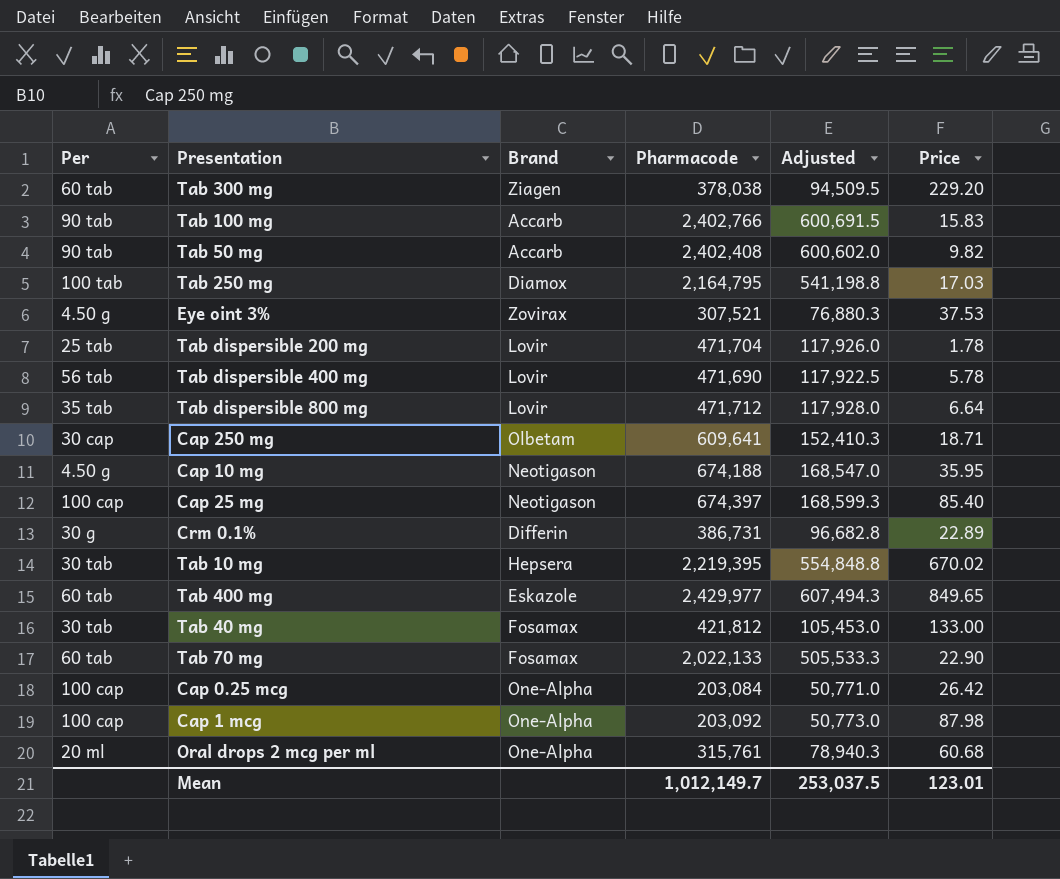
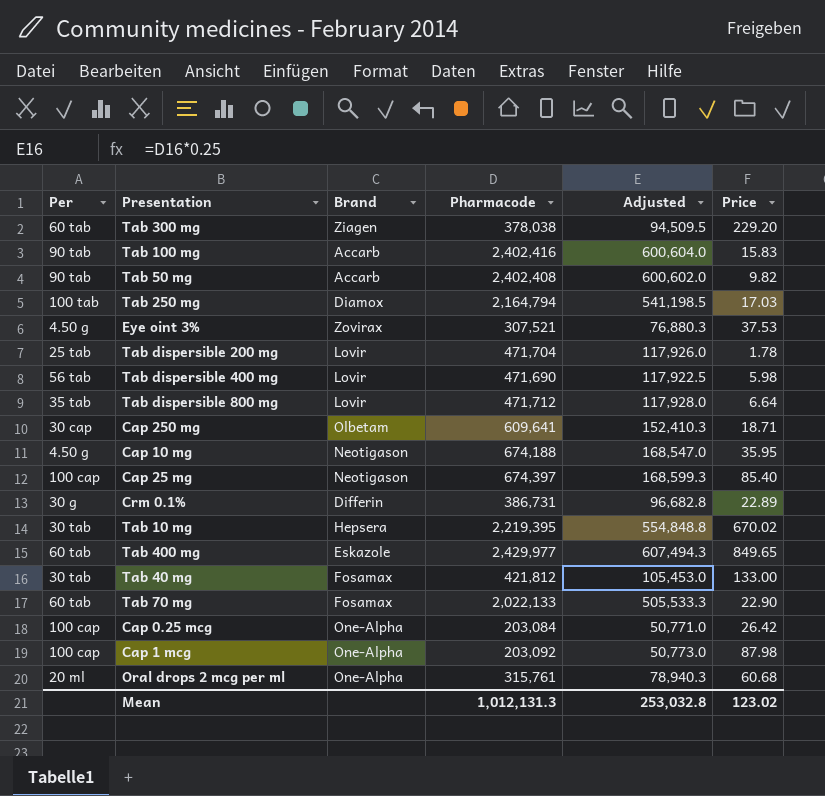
Tab 100 mg | Pharmacode: 2,402,766 -> 2,402,416
Tab 100 mg | Adjusted: 600,691.5 -> 600,604.0
Tab 250 mg | Pharmacode: 2,164,795 -> 2,164,794
Tab 250 mg | Adjusted: 541,198.8 -> 541,198.5
Tab dispersible 400 mg | Price: 5.78 -> 5.98
Mean | Pharmacode: 1,012,149.7 -> 1,012,131.3
Mean | Adjusted: 253,037.5 -> 253,032.8
Mean | Price: 123.01 -> 123.02

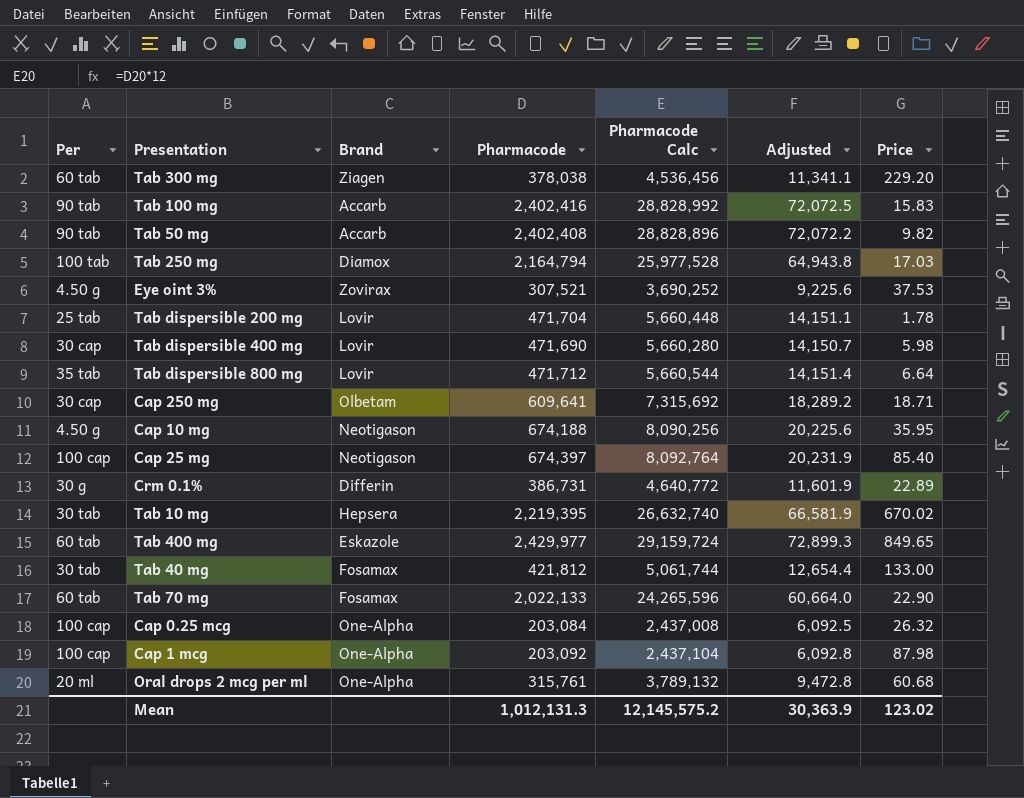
column Pharmacode Calc | formula: none -> [Pharmacode] * 12
column Adjusted | formula: [Pharmacode] * 0.25 -> [Pharmacode] * 0.03
Tab dispersible 400 mg | Per: 56 tab -> 30 cap
Cap 0.25 mcg | Price: 26.42 -> 26.32
Mean | Adjusted: 253,032.8 -> 30,363.9

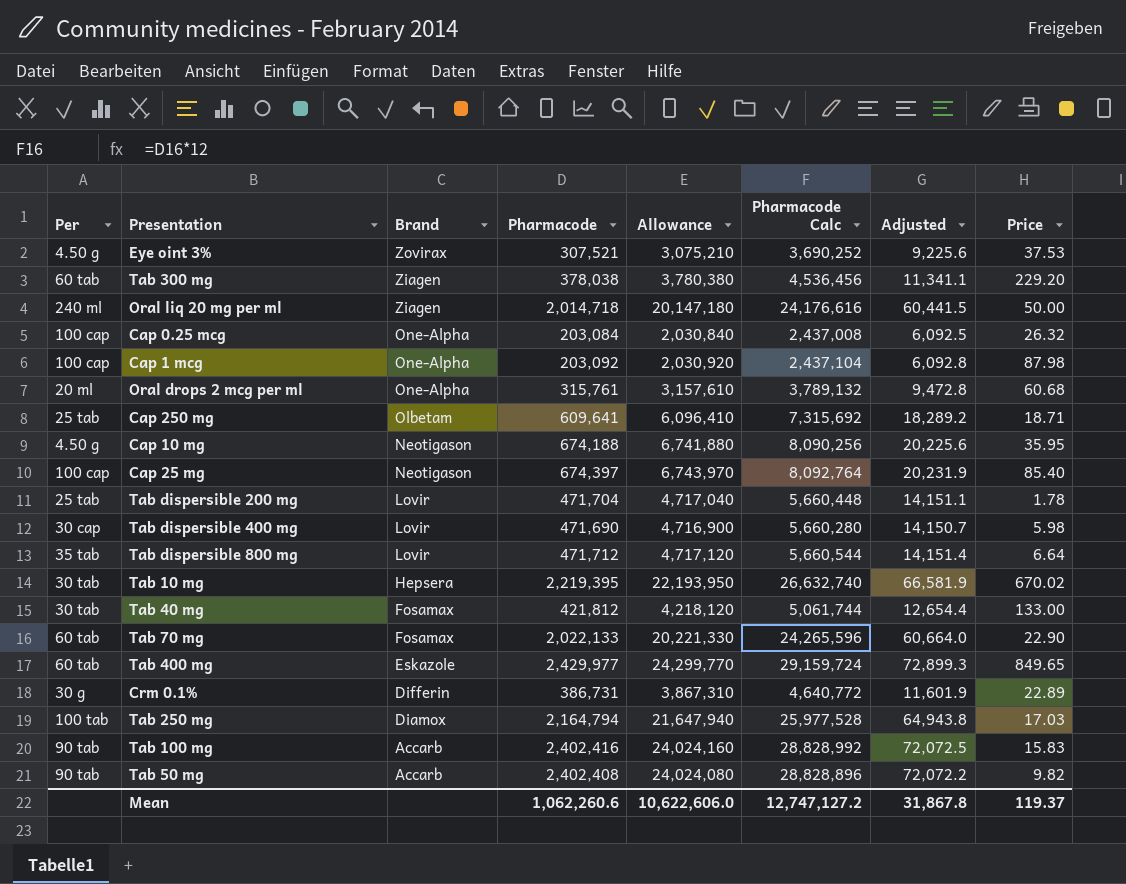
row order: none -> Brand descending
column Allowance | formula: none -> [Pharmacode] * 10
row Oral liq 20 mg per ml: none -> 240 ml | Ziagen | 2,014,718 | 20,147,180 | 24,176,616 | 60,441.5 | 50.00
Cap 250 mg | Per: 30 cap -> 25 tab
Mean | Pharmacode: 1,012,131.3 -> 1,062,260.6
Mean | Pharmacode Calc: 12,145,575.2 -> 12,747,127.2
Mean | Adjusted: 30,363.9 -> 31,867.8
Mean | Price: 123.02 -> 119.37

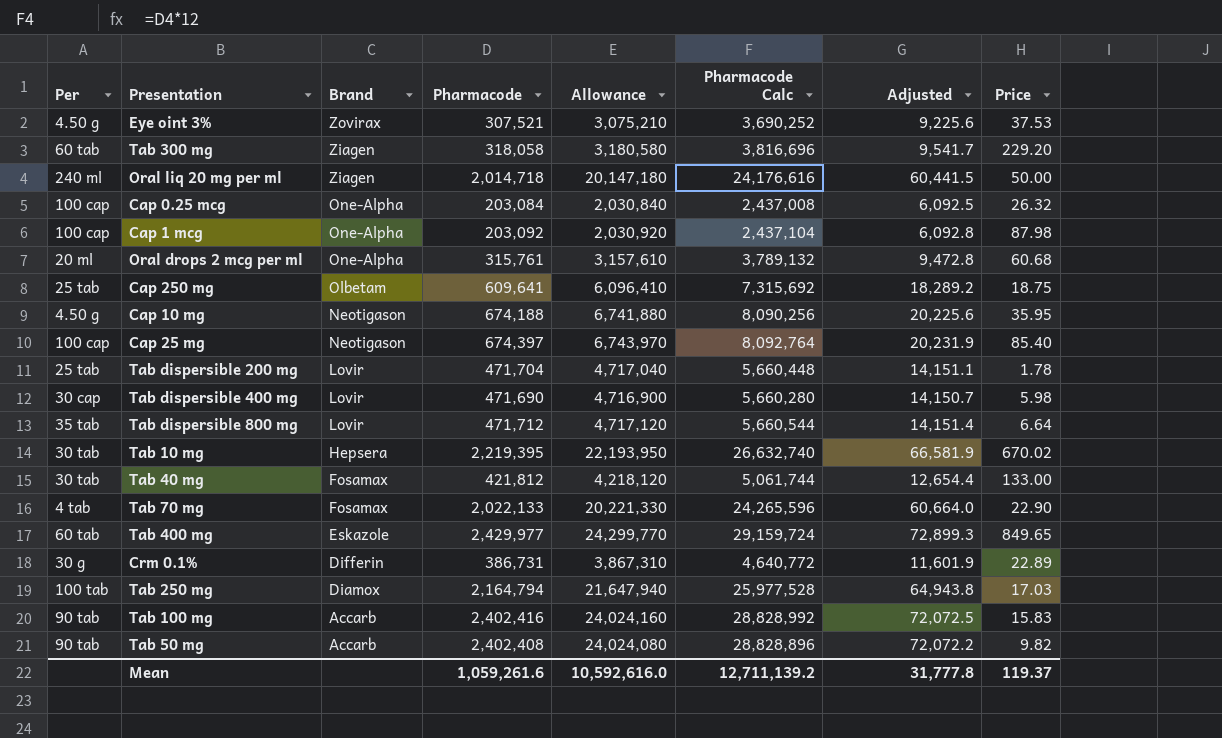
Tab 300 mg | Pharmacode: 378,038 -> 318,058
Tab 300 mg | Allowance: 3,780,380 -> 3,180,580
Tab 300 mg | Pharmacode Calc: 4,536,456 -> 3,816,696
Tab 300 mg | Adjusted: 11,341.1 -> 9,541.7
Cap 250 mg | Price: 18.71 -> 18.75
Tab 70 mg | Per: 60 tab -> 4 tab
Mean | Pharmacode: 1,062,260.6 -> 1,059,261.6
Mean | Allowance: 10,622,606.0 -> 10,592,616.0
Mean | Pharmacode Calc: 12,747,127.2 -> 12,711,139.2
Mean | Adjusted: 31,867.8 -> 31,777.8

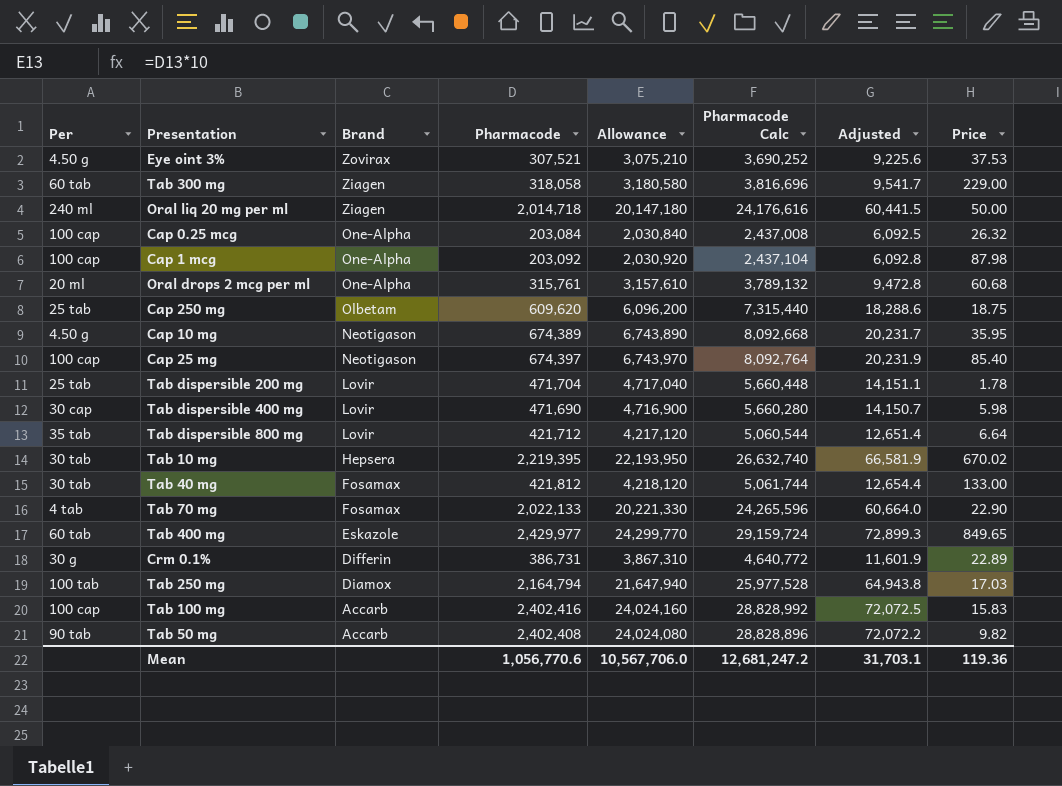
Tab 300 mg | Price: 229.20 -> 229.00
Cap 250 mg | Pharmacode: 609,641 -> 609,620
Cap 250 mg | Allowance: 6,096,410 -> 6,096,200
Cap 250 mg | Pharmacode Calc: 7,315,692 -> 7,315,440
Cap 250 mg | Adjusted: 18,289.2 -> 18,288.6
Cap 10 mg | Pharmacode: 674,188 -> 674,389
Cap 10 mg | Allowance: 6,741,880 -> 6,743,890
Cap 10 mg | Pharmacode Calc: 8,090,256 -> 8,092,668
Cap 10 mg | Adjusted: 20,225.6 -> 20,231.7
Tab dispersible 800 mg | Pharmacode: 471,712 -> 421,712
Tab dispersible 800 mg | Allowance: 4,717,120 -> 4,217,120
Tab dispersible 800 mg | Pharmacode Calc: 5,660,544 -> 5,060,544
Tab dispersible 800 mg | Adjusted: 14,151.4 -> 12,651.4
Tab 100 mg | Per: 90 tab -> 100 cap
Mean | Pharmacode: 1,059,261.6 -> 1,056,770.6
Mean | Allowance: 10,592,616.0 -> 10,567,706.0
Mean | Pharmacode Calc: 12,711,139.2 -> 12,681,247.2
Mean | Adjusted: 31,777.8 -> 31,703.1
Mean | Price: 119.37 -> 119.36

